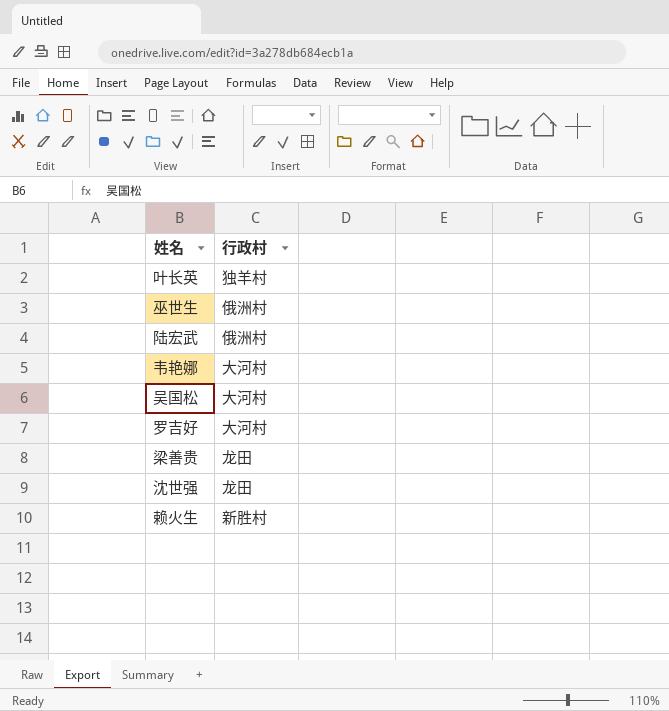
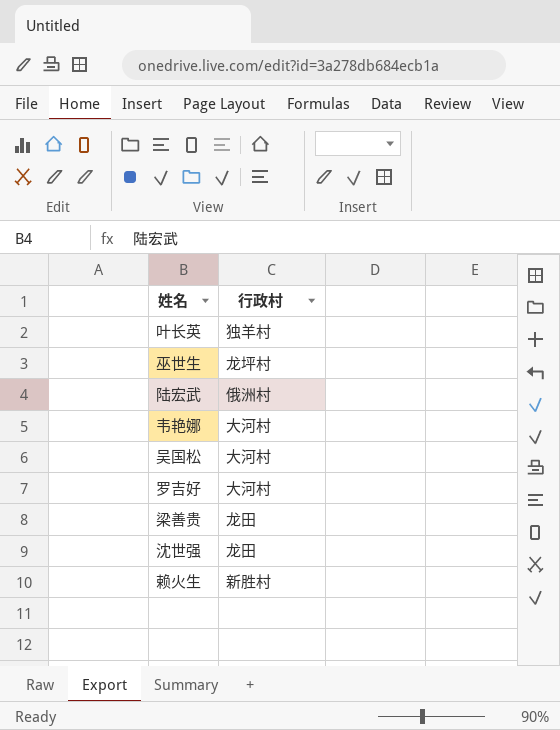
巫世生 | 行政村: 俄洲村 -> 龙坪村

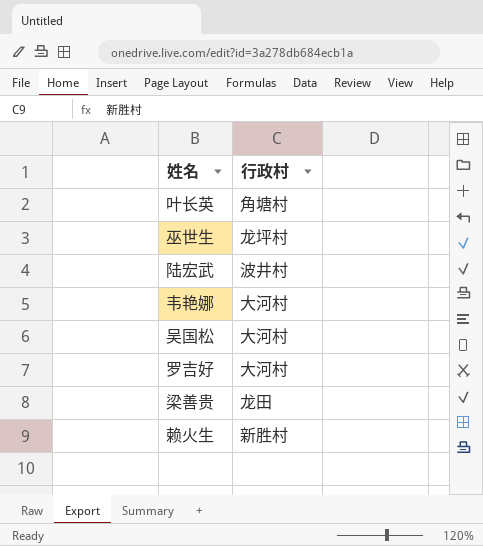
row 沈世强: 龙田 -> none
叶长英 | 行政村: 独羊村 -> 角塘村
陆宏武 | 行政村: 俄洲村 -> 波井村

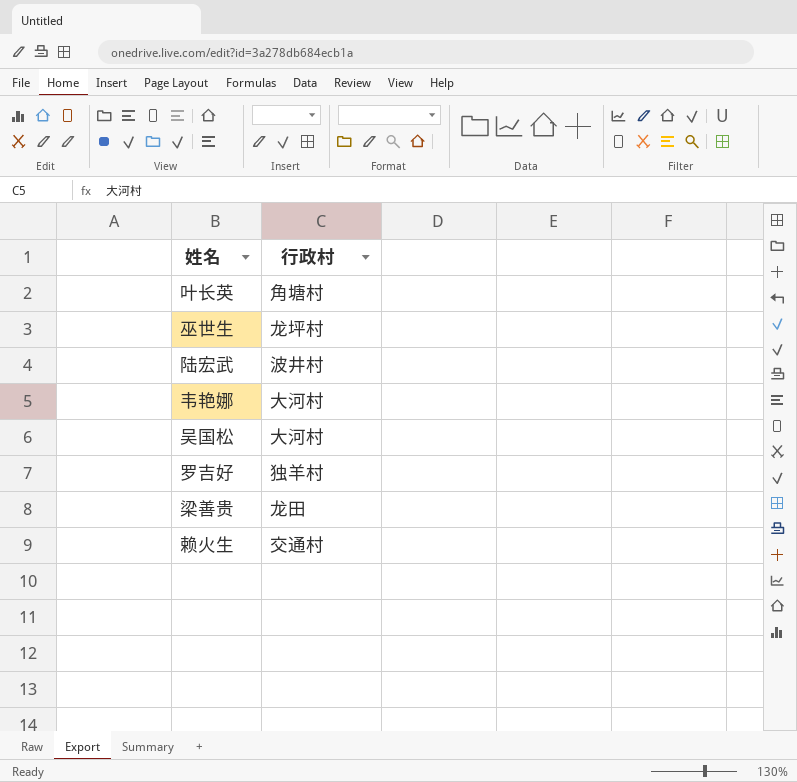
罗吉好 | 行政村: 大河村 -> 独羊村
赖火生 | 行政村: 新胜村 -> 交通村

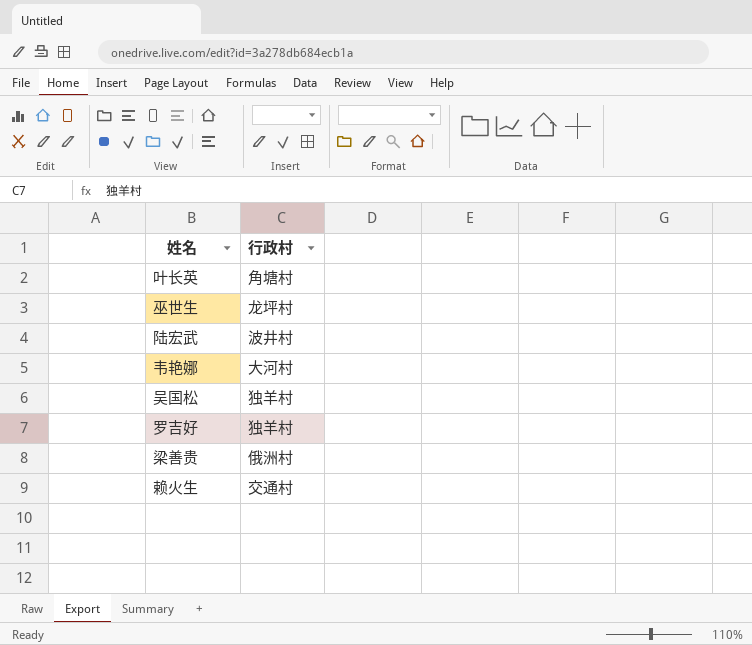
吴国松 | 行政村: 大河村 -> 独羊村
梁善贵 | 行政村: 龙田 -> 俄洲村

